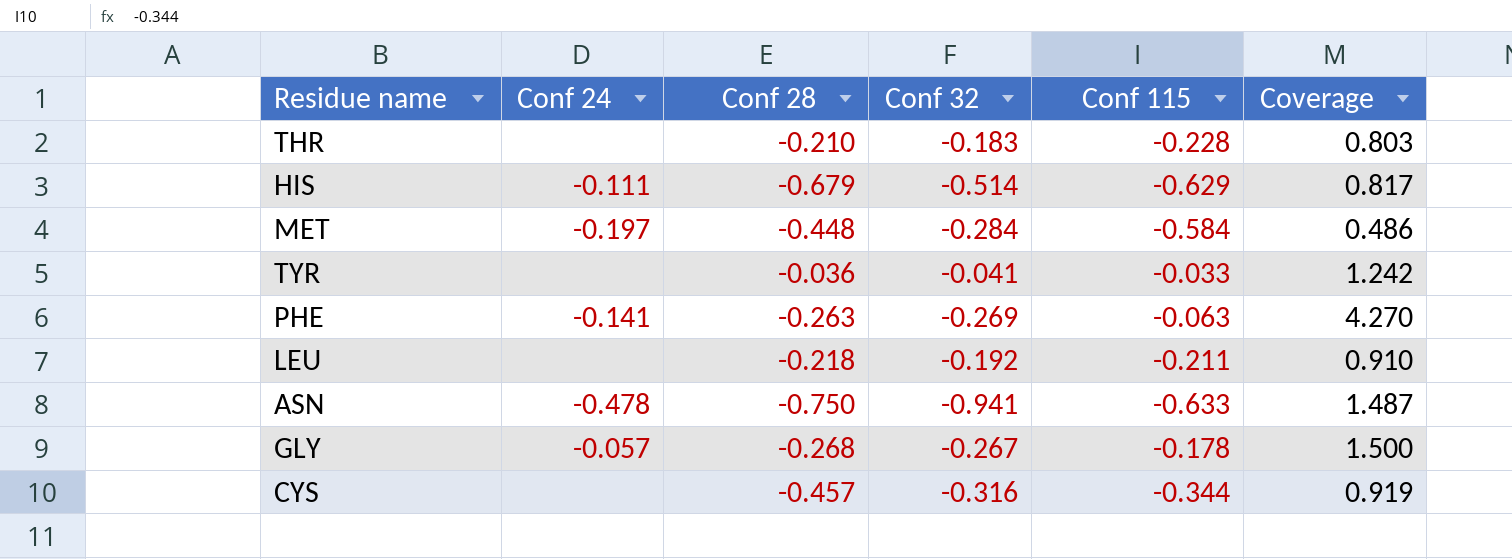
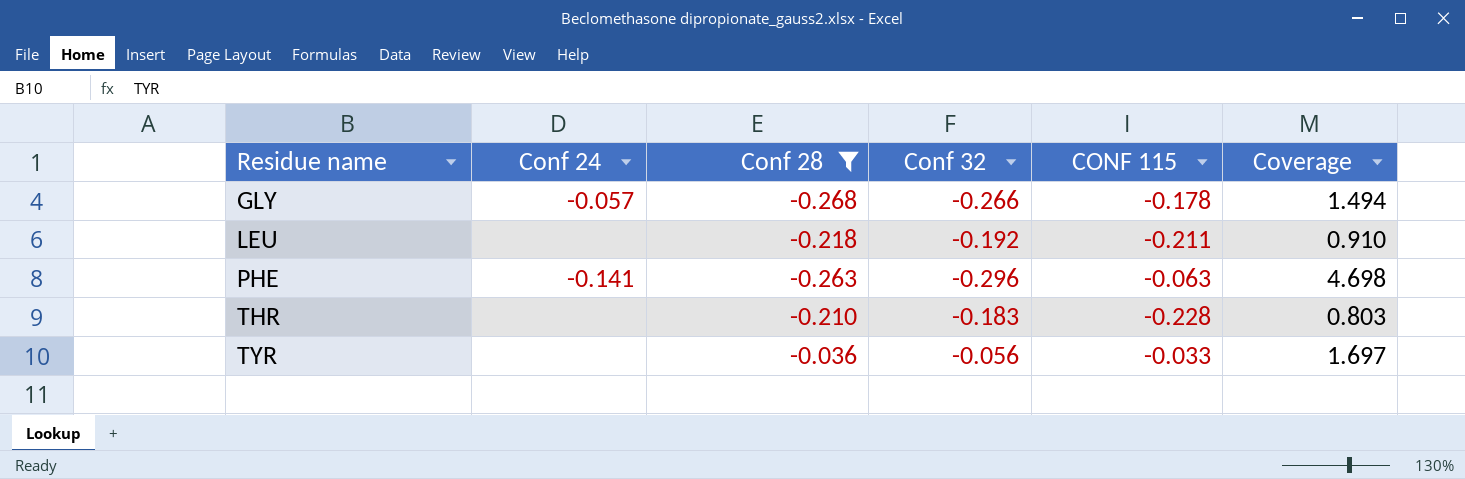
filter: none -> Conf 28 >= -0.268
row order: none -> Residue name ascending
column name: Conf 115 -> CONF 115
GLY | Conf 32: -0.267 -> -0.266
GLY | Coverage: 1.500 -> 1.494
PHE | Conf 32: -0.269 -> -0.296
PHE | Coverage: 4.270 -> 4.698
TYR | Conf 32: -0.041 -> -0.056
TYR | Coverage: 1.242 -> 1.697

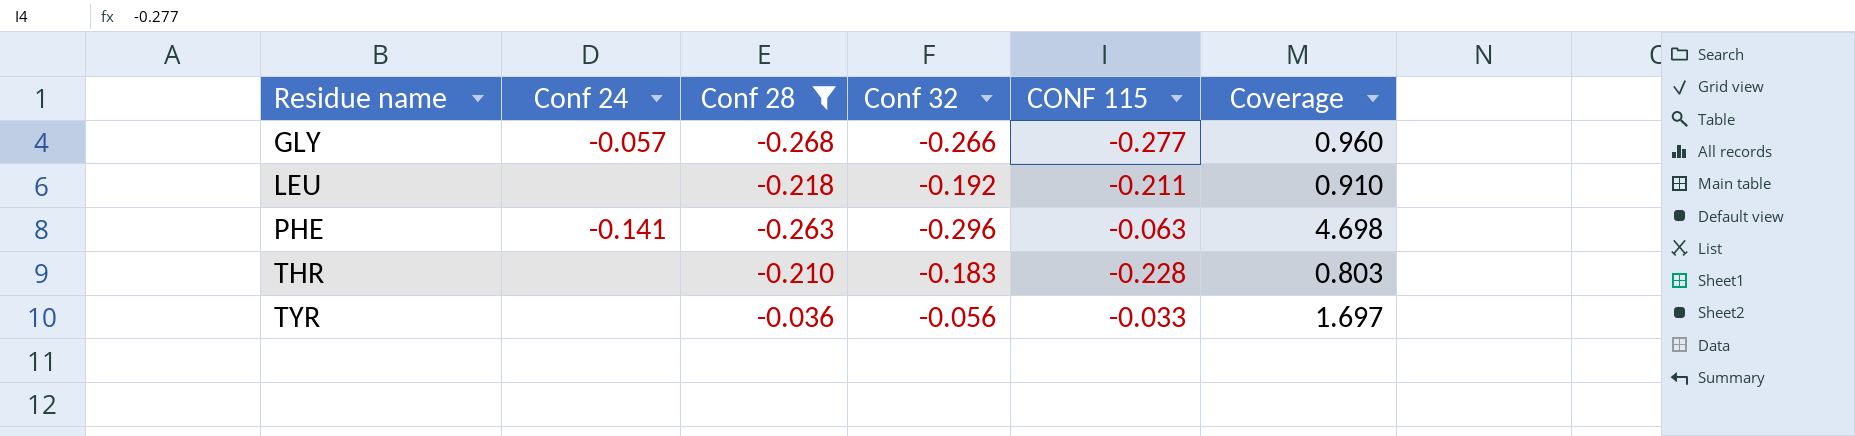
GLY | CONF 115: -0.178 -> -0.277
GLY | Coverage: 1.494 -> 0.960

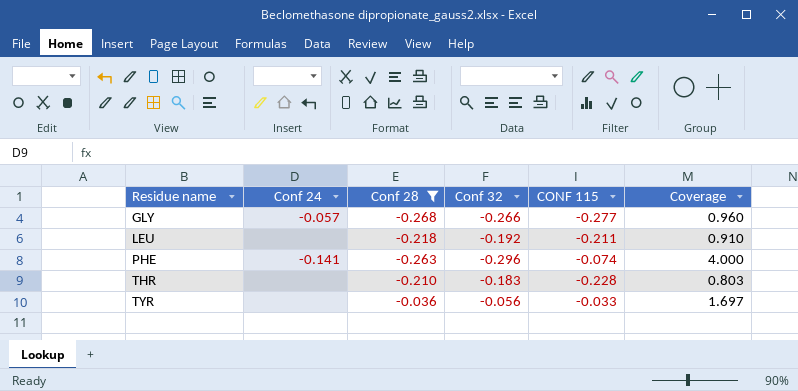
PHE | CONF 115: -0.063 -> -0.074
PHE | Coverage: 4.698 -> 4.000

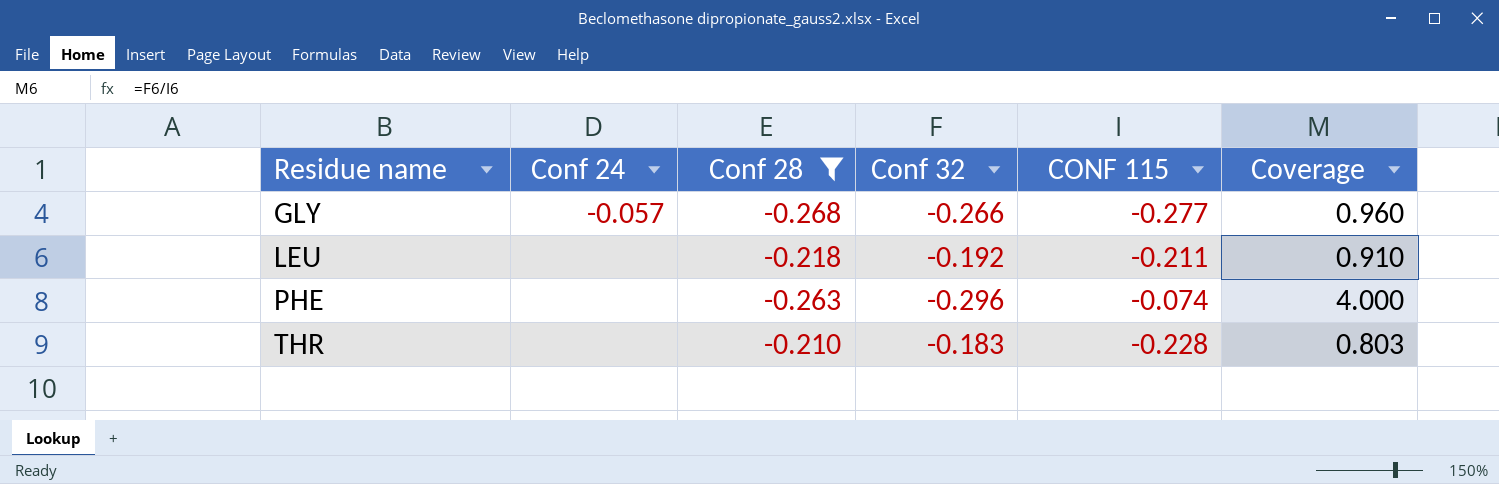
row TYR: none | -0.036 | -0.056 | -0.033 | 1.697 -> none
PHE | Conf 24: -0.141 -> none

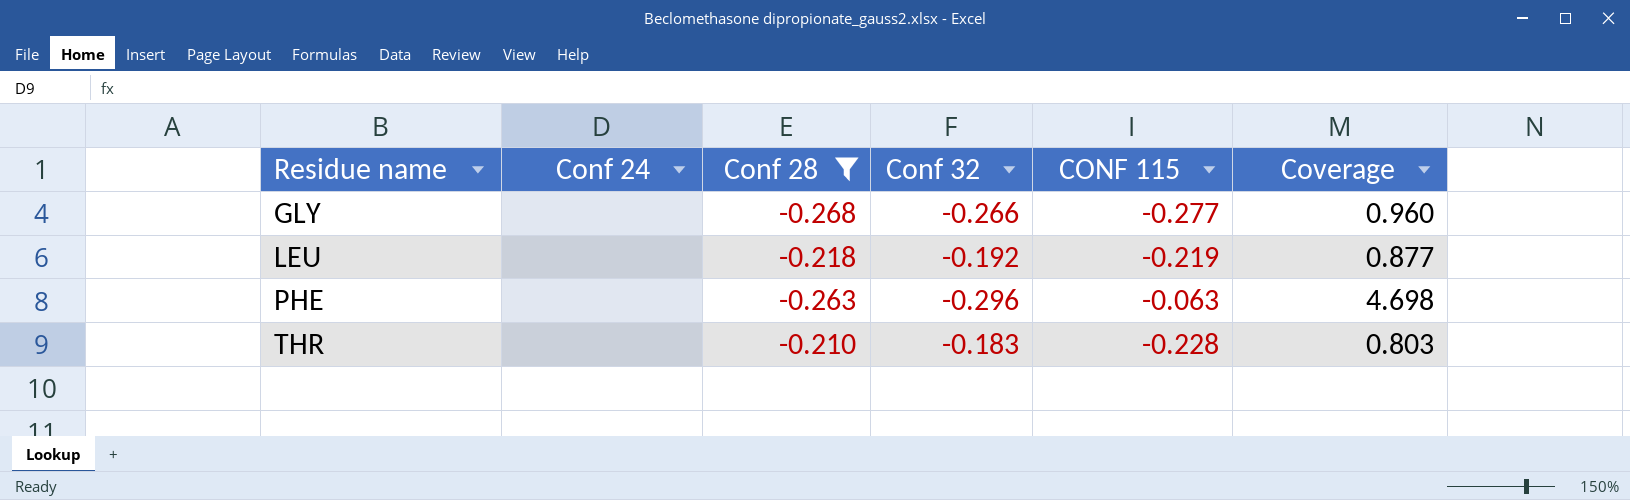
GLY | Conf 24: -0.057 -> none
LEU | CONF 115: -0.211 -> -0.219
LEU | Coverage: 0.910 -> 0.877
PHE | CONF 115: -0.074 -> -0.063
PHE | Coverage: 4.000 -> 4.698

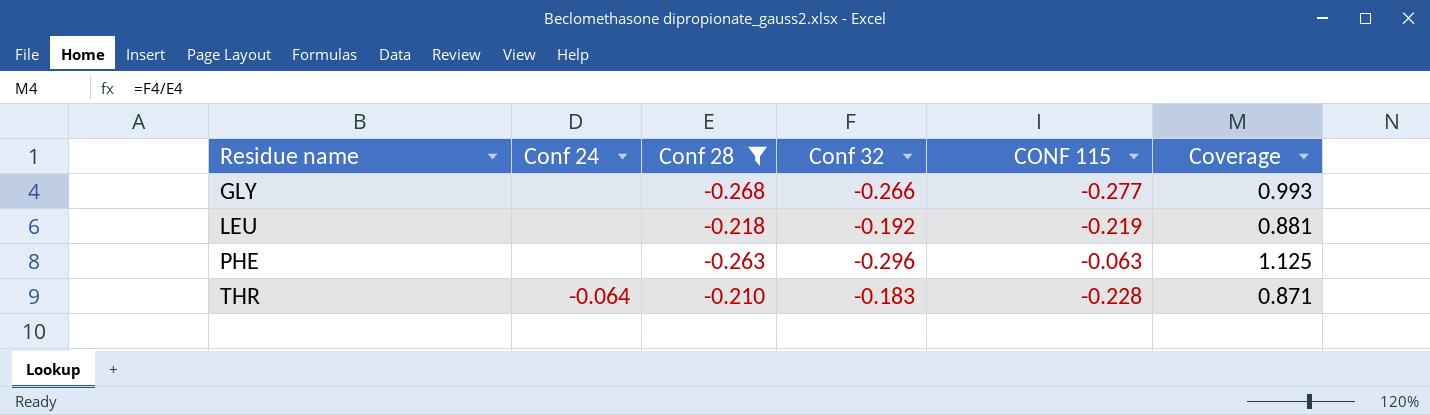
column Coverage | formula: [Conf 32] / [CONF 115] -> [Conf 32] / [Conf 28]
THR | Conf 24: none -> -0.064

